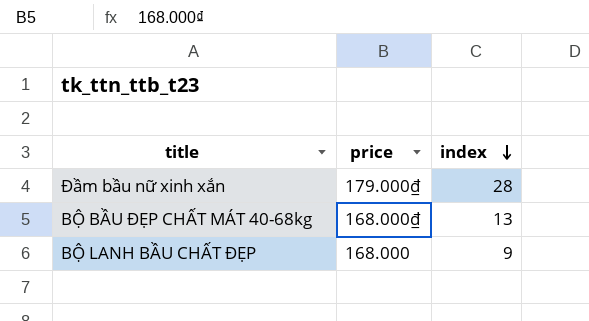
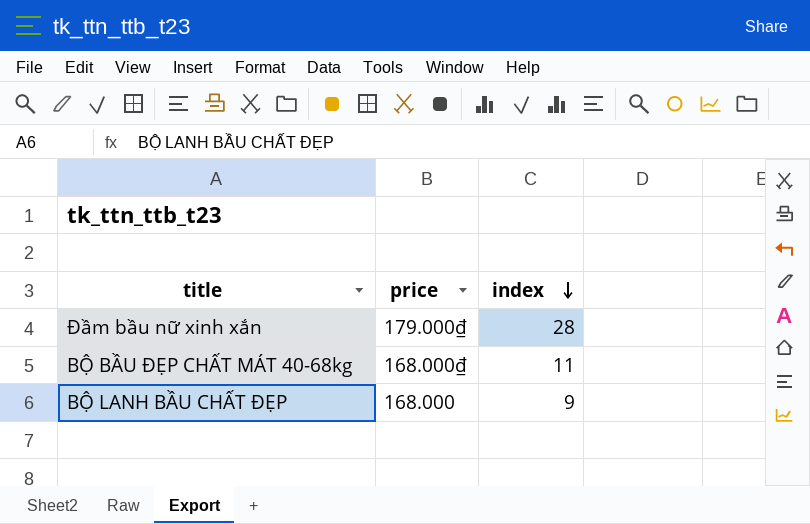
BỘ BẦU ĐẸP CHẤT MÁT 40-68kg | index: 13 -> 11

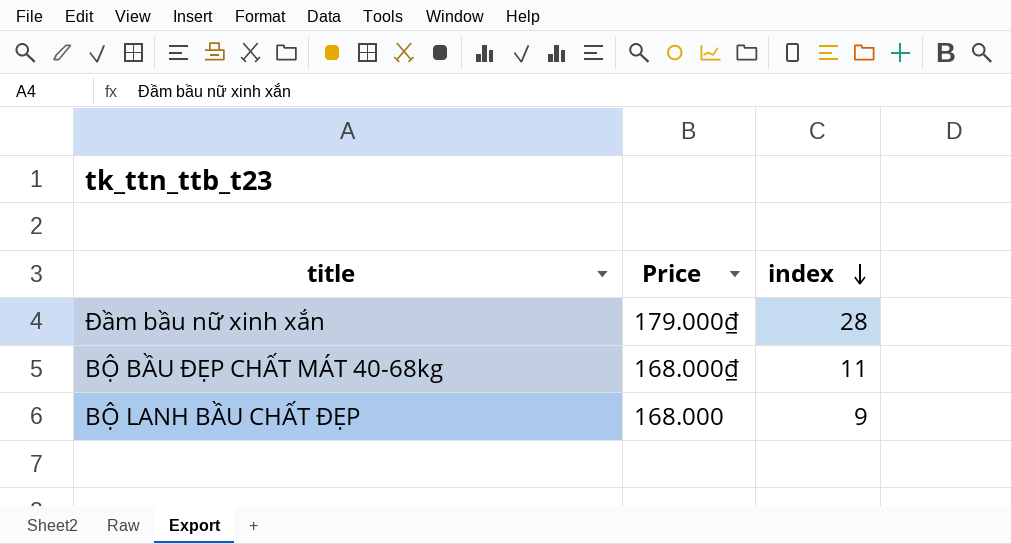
column name: price -> Price

